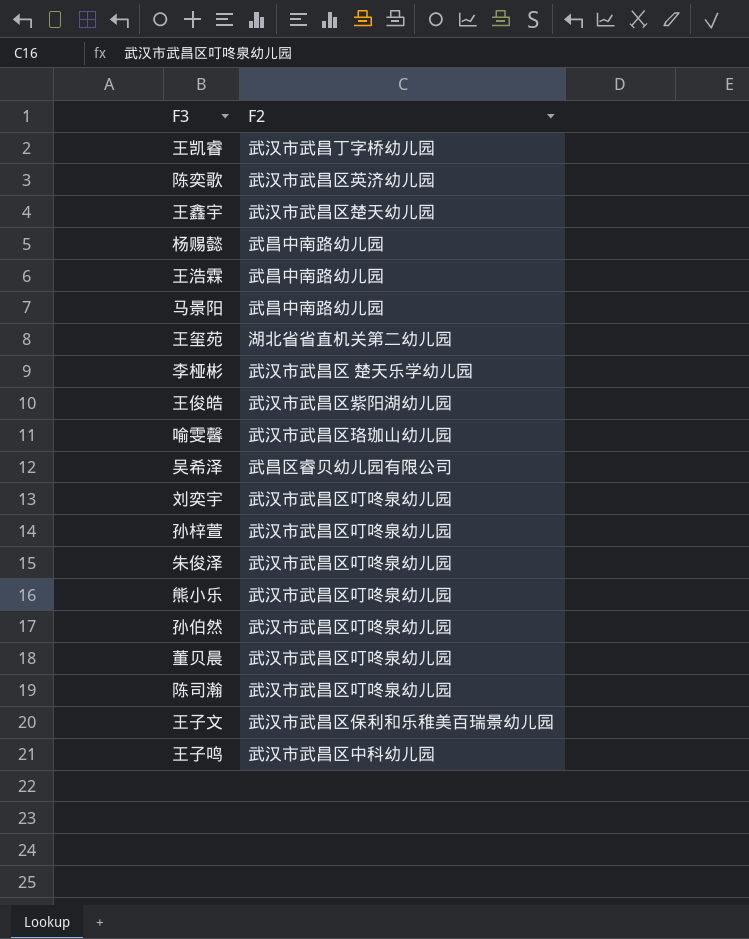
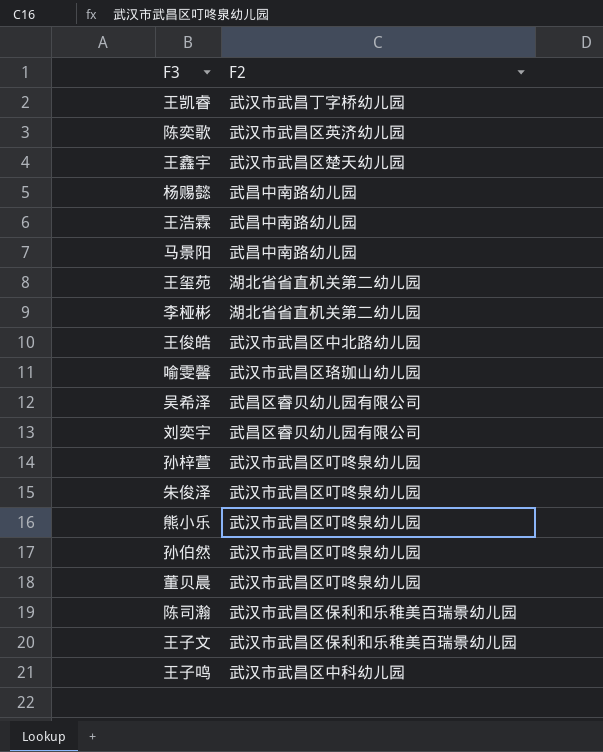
李桠彬 | F2: 武汉市武昌区 楚天乐学幼儿园 -> 湖北省省直机关第二幼儿园
王俊皓 | F2: 武汉市武昌区紫阳湖幼儿园 -> 武汉市武昌区中北路幼儿园
刘奕宇 | F2: 武汉市武昌区叮咚泉幼儿园 -> 武昌区睿贝幼儿园有限公司
陈司瀚 | F2: 武汉市武昌区叮咚泉幼儿园 -> 武汉市武昌区保利和乐稚美百瑞景幼儿园

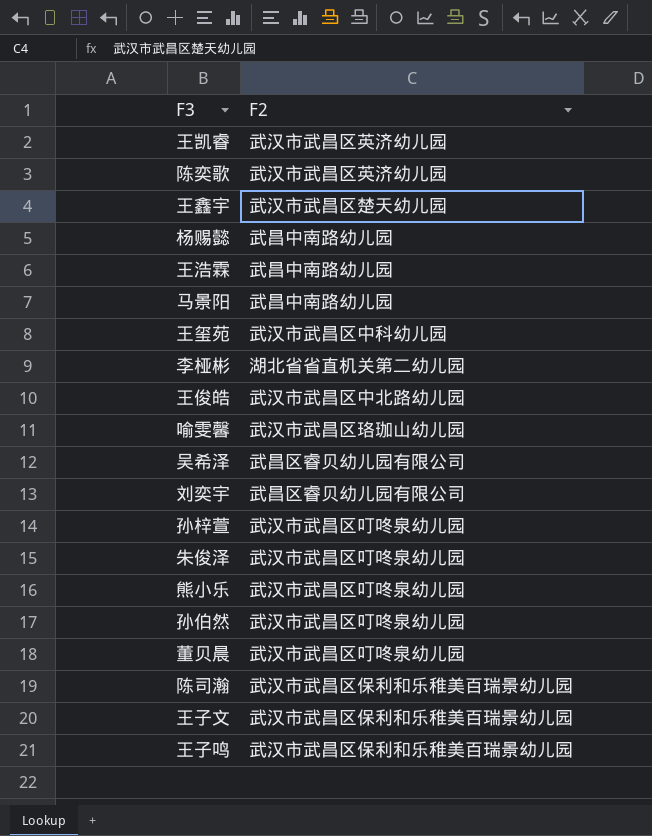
王凯睿 | F2: 武汉市武昌丁字桥幼儿园 -> 武汉市武昌区英济幼儿园
王玺苑 | F2: 湖北省省直机关第二幼儿园 -> 武汉市武昌区中科幼儿园
王子鸣 | F2: 武汉市武昌区中科幼儿园 -> 武汉市武昌区保利和乐稚美百瑞景幼儿园

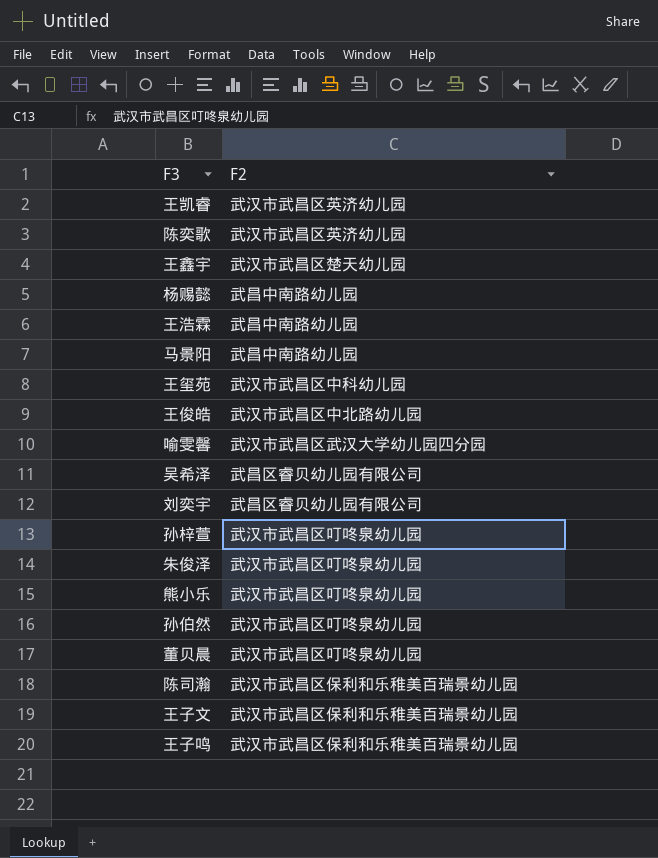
row 李桠彬: 湖北省省直机关第二幼儿园 -> none
喻雯馨 | F2: 武汉市武昌区珞珈山幼儿园 -> 武汉市武昌区武汉大学幼儿园四分园

